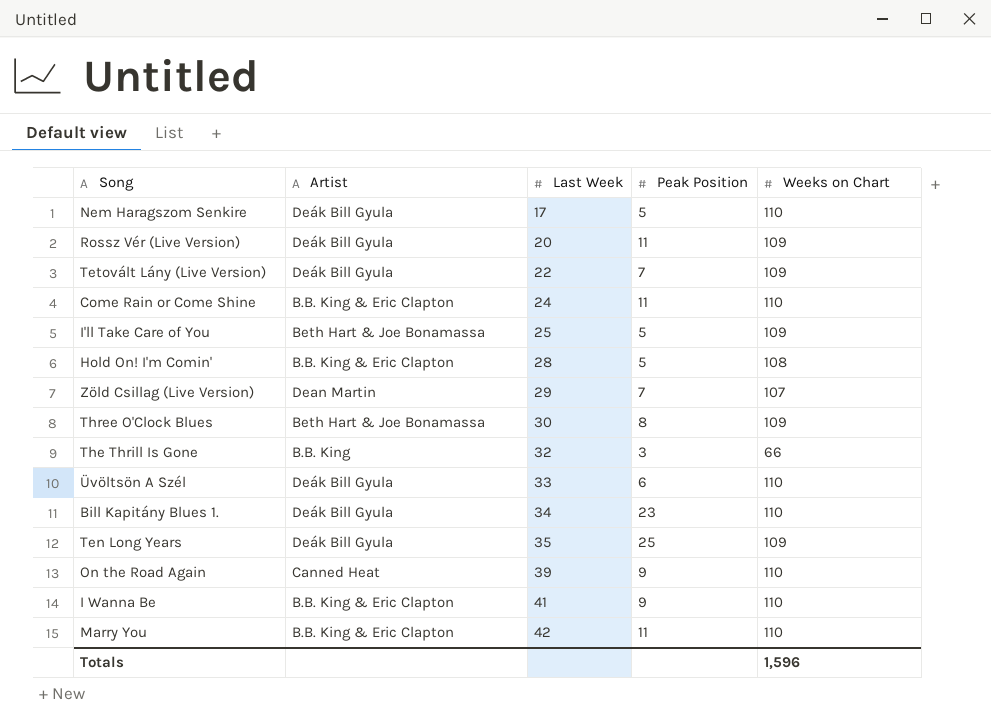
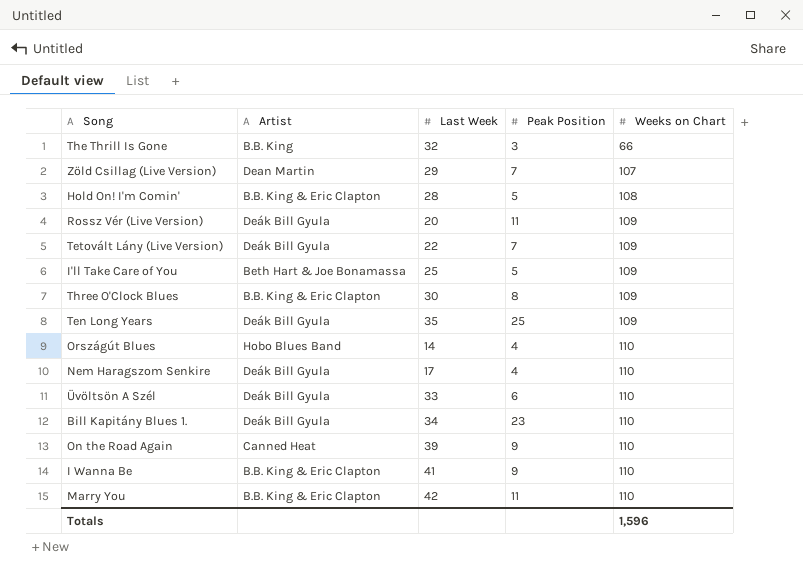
row order: Last Week ascending -> Weeks on Chart ascending
row Come Rain or Come Shine: B.B. King & Eric Clapton | 24 | 11 | 110 -> none
Three O'Clock Blues | Artist: Beth Hart & Joe Bonamassa -> B.B. King & Eric Clapton
row Országút Blues: none -> Hobo Blues Band | 14 | 4 | 110
Nem Haragszom Senkire | Peak Position: 5 -> 4

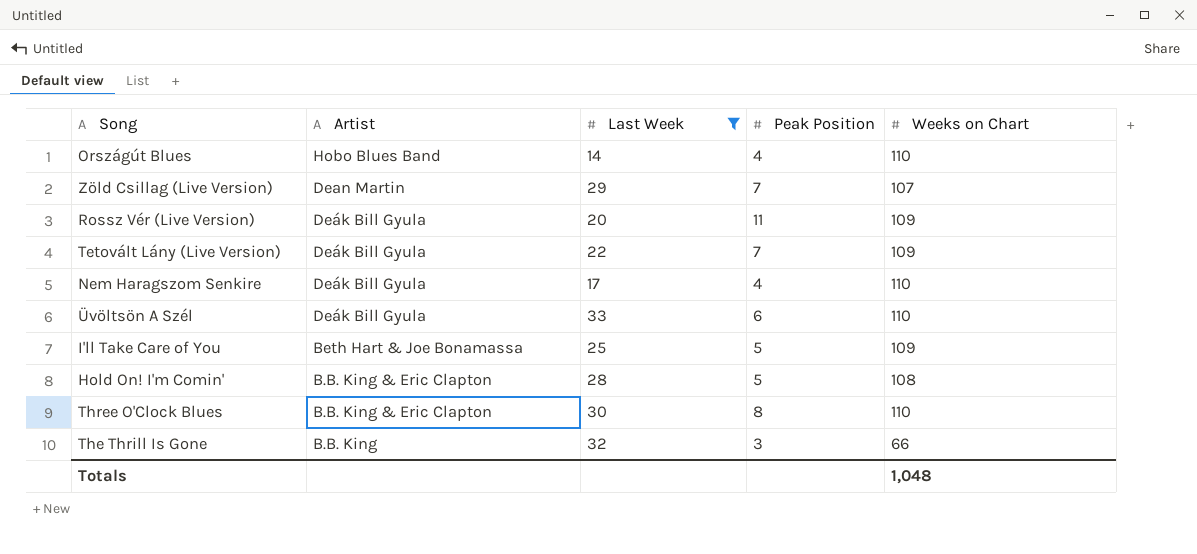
filter: none -> Last Week <= 33
row order: Weeks on Chart ascending -> Artist descending
Three O'Clock Blues | Weeks on Chart: 109 -> 110
Totals | Weeks on Chart: 1,596 -> 1,048

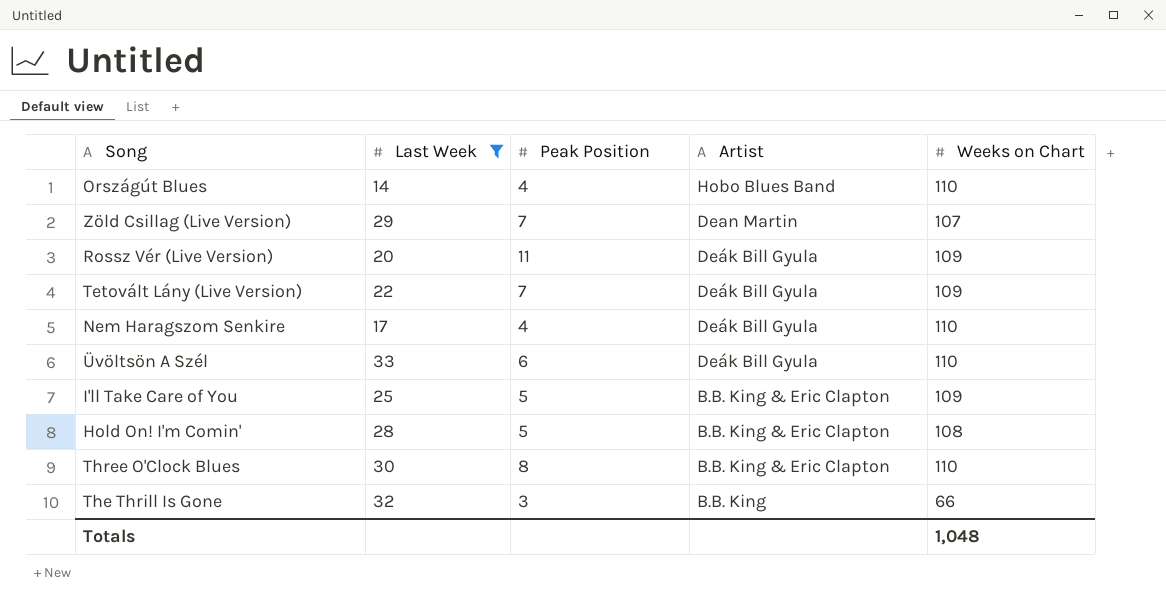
column Artist | position: 2 -> 4
I'll Take Care of You | Artist: Beth Hart & Joe Bonamassa -> B.B. King & Eric Clapton

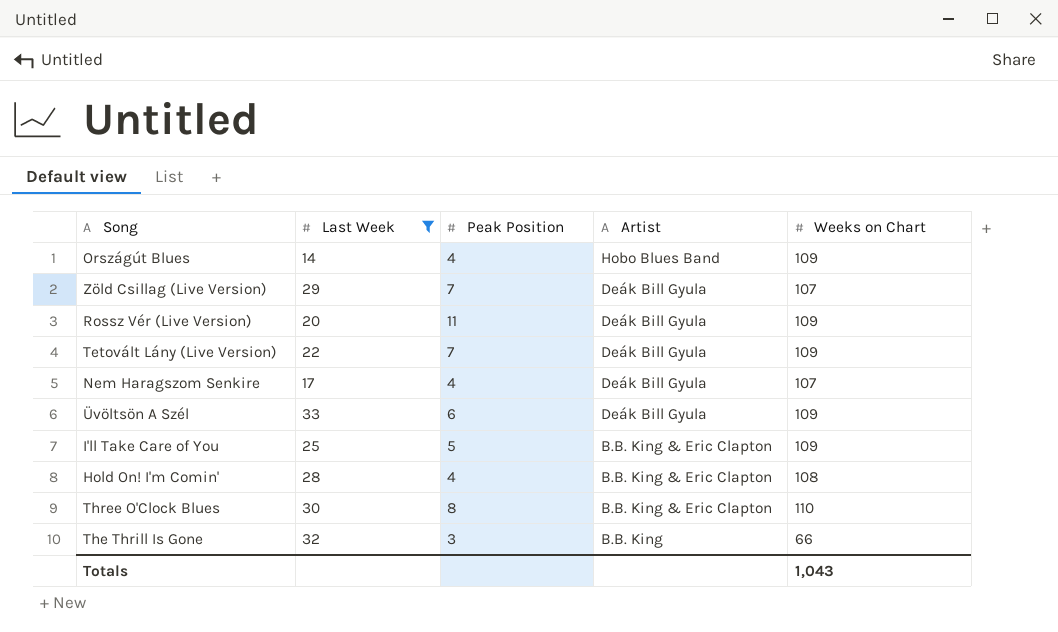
Országút Blues | Weeks on Chart: 110 -> 109
Zöld Csillag (Live Version) | Artist: Dean Martin -> Deák Bill Gyula
Nem Haragszom Senkire | Weeks on Chart: 110 -> 107
Üvöltsön A Szél | Weeks on Chart: 110 -> 109
Hold On! I'm Comin' | Peak Position: 5 -> 4
Totals | Weeks on Chart: 1,048 -> 1,043

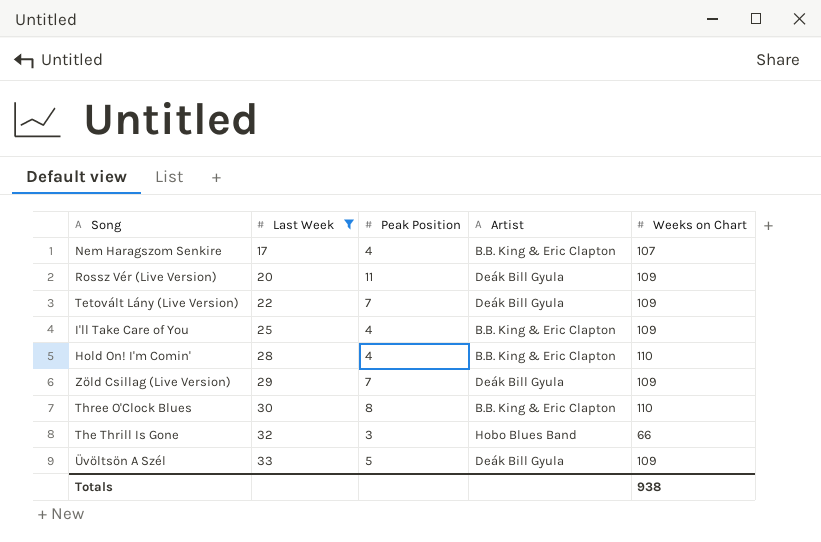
row order: Artist descending -> Last Week ascending
row Országút Blues: 14 | 4 | Hobo Blues Band | 109 -> none
Nem Haragszom Senkire | Artist: Deák Bill Gyula -> B.B. King & Eric Clapton
I'll Take Care of You | Peak Position: 5 -> 4
Hold On! I'm Comin' | Weeks on Chart: 108 -> 110
Zöld Csillag (Live Version) | Weeks on Chart: 107 -> 109
The Thrill Is Gone | Artist: B.B. King -> Hobo Blues Band
Üvöltsön A Szél | Peak Position: 6 -> 5
Totals | Weeks on Chart: 1,043 -> 938

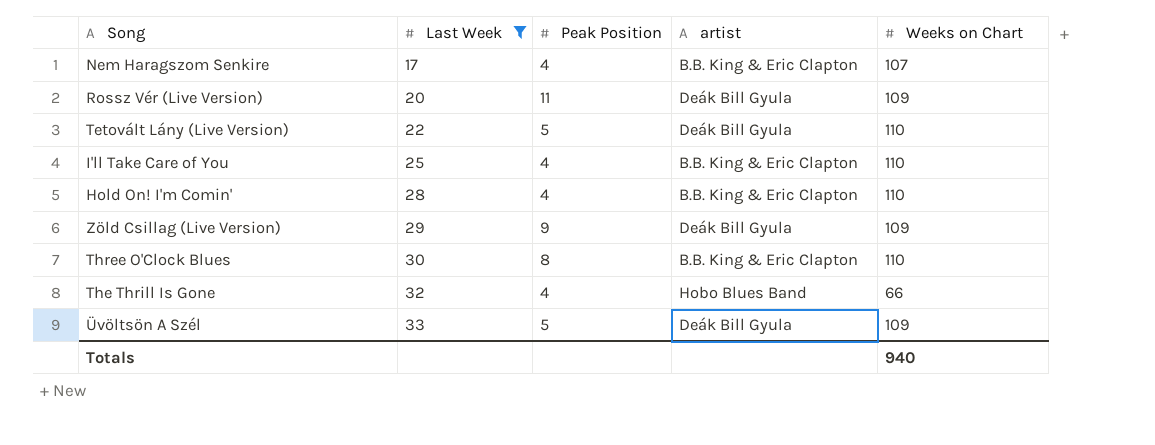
column name: Artist -> artist
Tetovált Lány (Live Version) | Peak Position: 7 -> 5
Tetovált Lány (Live Version) | Weeks on Chart: 109 -> 110
I'll Take Care of You | Weeks on Chart: 109 -> 110
Zöld Csillag (Live Version) | Peak Position: 7 -> 9
The Thrill Is Gone | Peak Position: 3 -> 4
Totals | Weeks on Chart: 938 -> 940

